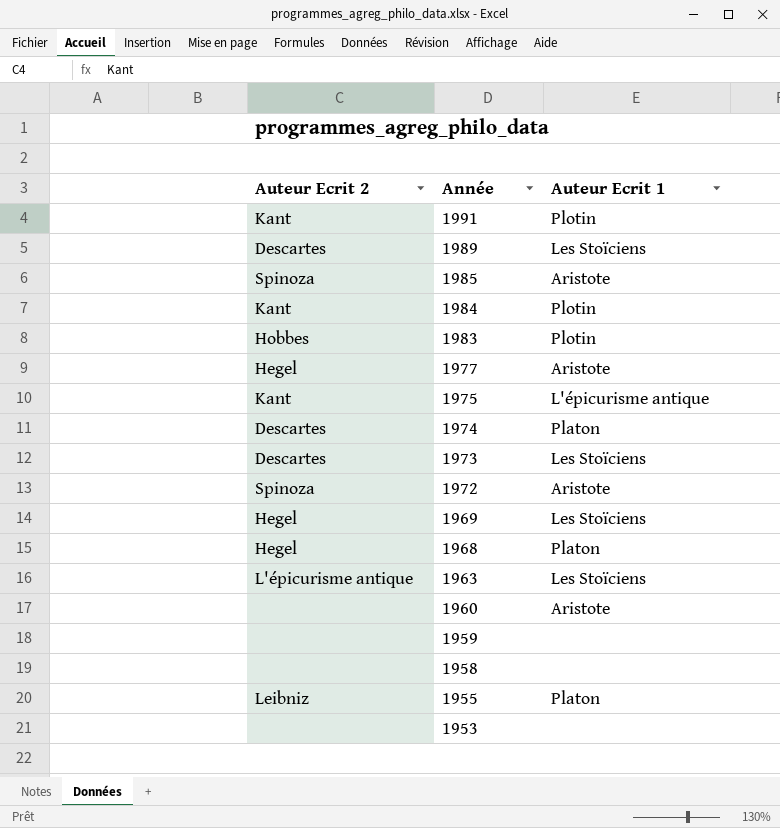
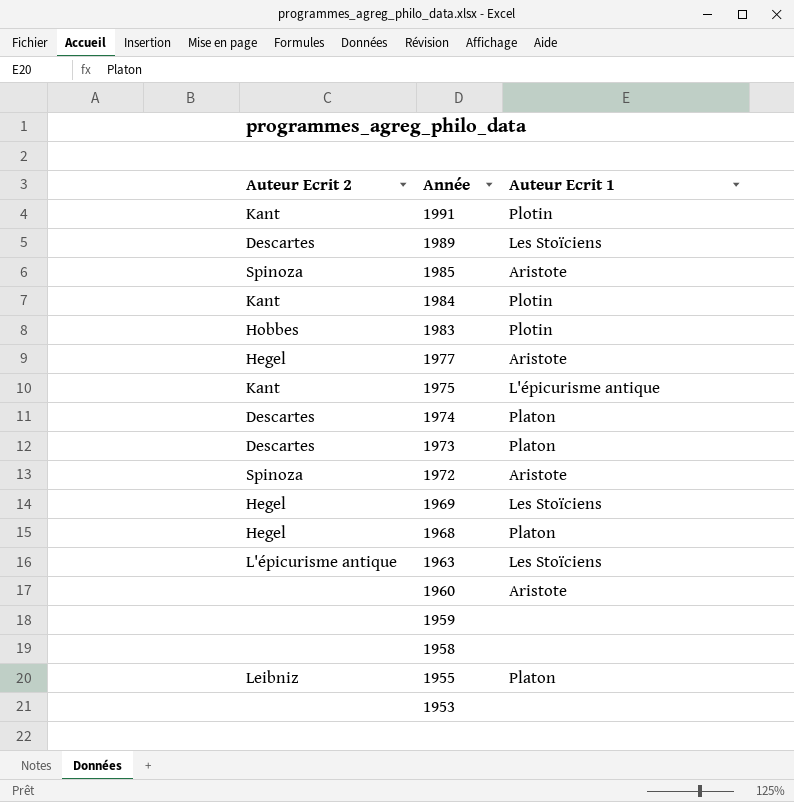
1973 | Auteur Ecrit 1: Les Stoïciens -> Platon

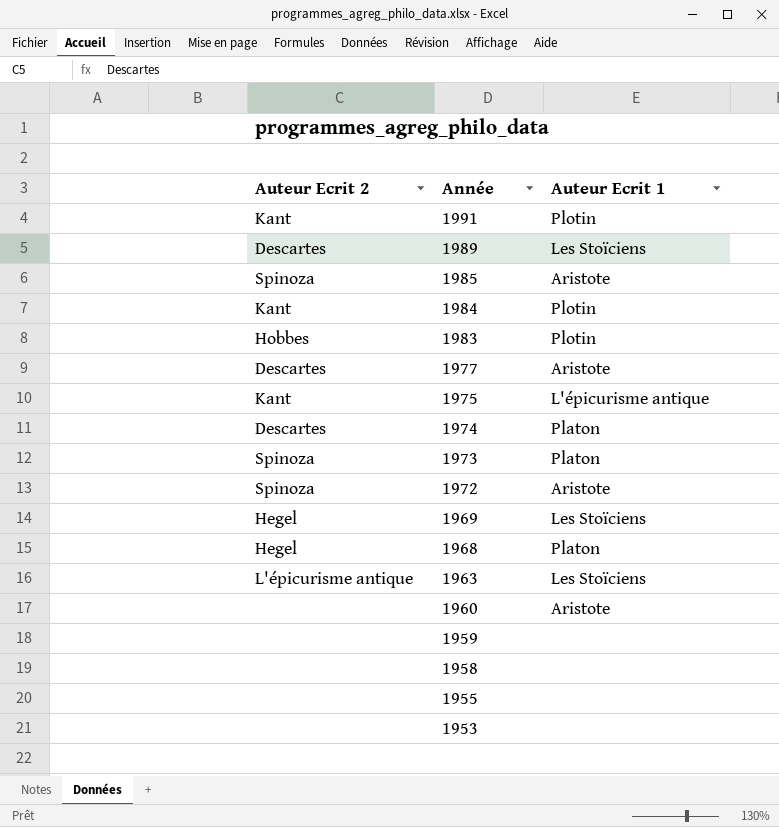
1977 | Auteur Ecrit 2: Hegel -> Descartes
1973 | Auteur Ecrit 2: Descartes -> Spinoza
1955 | Auteur Ecrit 2: Leibniz -> none
1955 | Auteur Ecrit 1: Platon -> none

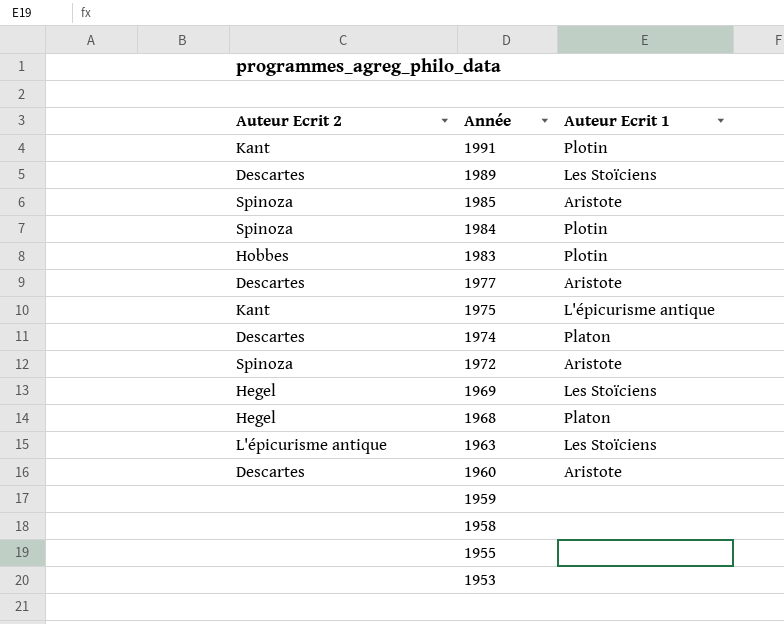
row 1973: Spinoza | Platon -> none
1984 | Auteur Ecrit 2: Kant -> Spinoza
1960 | Auteur Ecrit 2: none -> Descartes

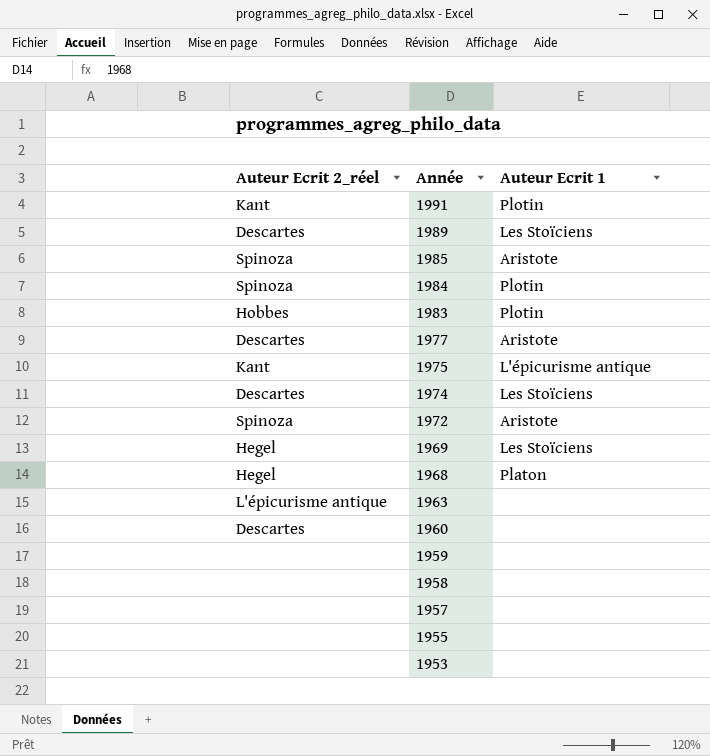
column name: Auteur Ecrit 2 -> Auteur Ecrit 2_réel
1974 | Auteur Ecrit 1: Platon -> Les Stoïciens
1963 | Auteur Ecrit 1: Les Stoïciens -> none
1960 | Auteur Ecrit 1: Aristote -> none
row 1957: none -> none | none

